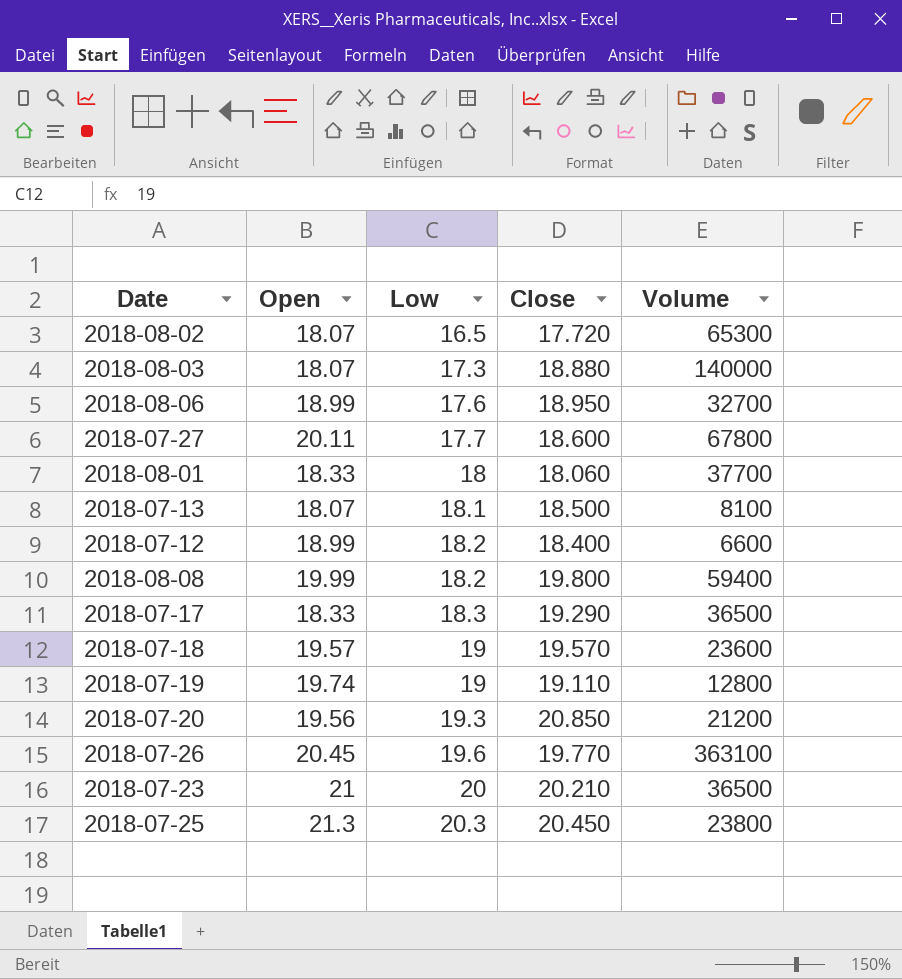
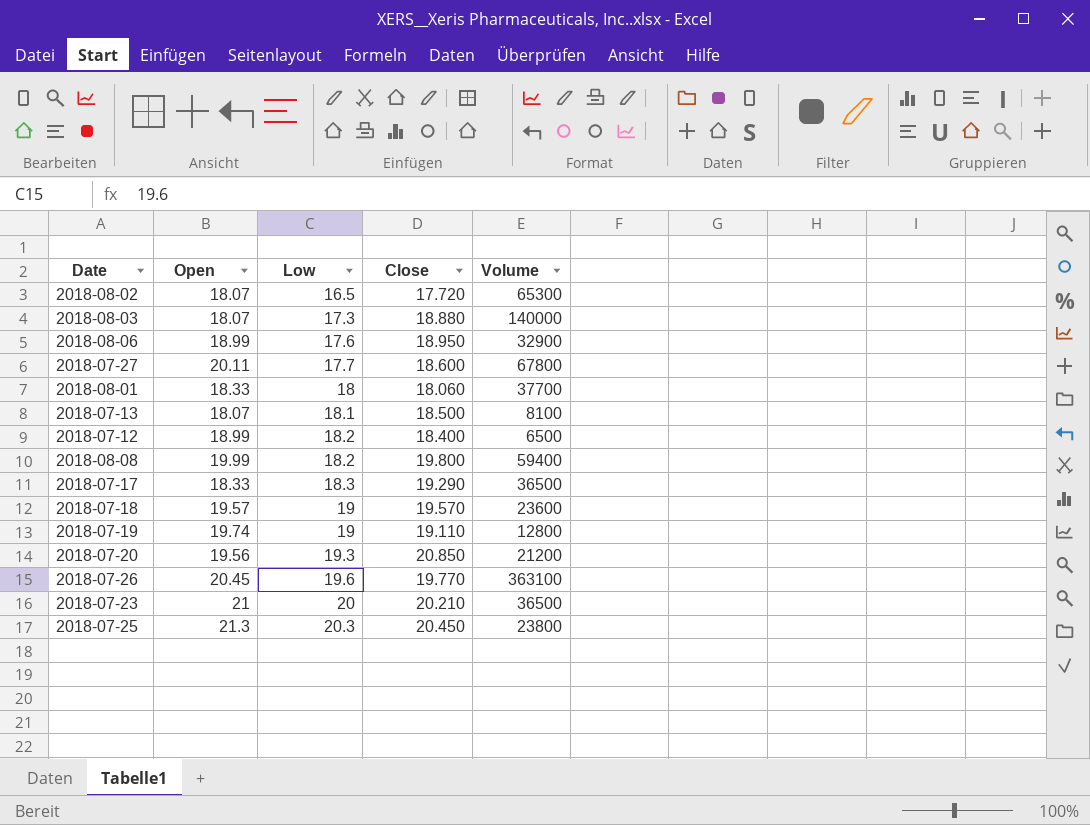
2018-08-06 | Volume: 32700 -> 32900
2018-07-12 | Volume: 6600 -> 6500

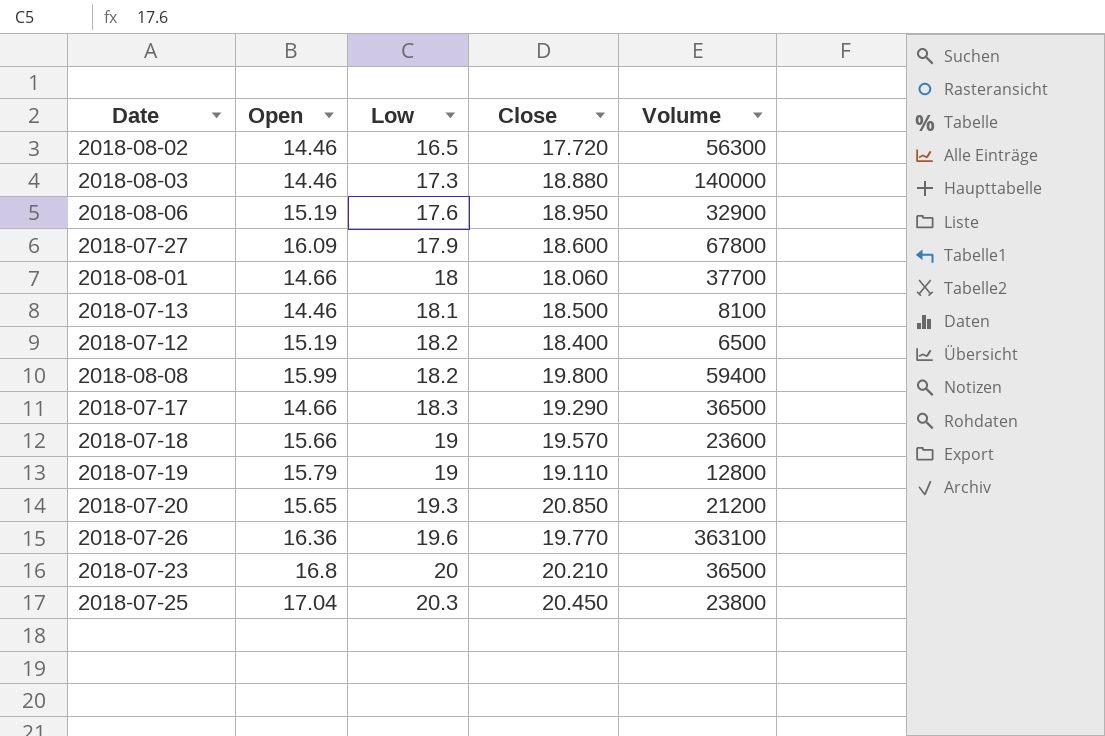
2018-08-02 | Open: 18.07 -> 14.46
2018-08-02 | Volume: 65300 -> 56300
2018-08-03 | Open: 18.07 -> 14.46
2018-08-06 | Open: 18.99 -> 15.19
2018-07-27 | Open: 20.11 -> 16.09
2018-07-27 | Low: 17.7 -> 17.9
2018-08-01 | Open: 18.33 -> 14.66
2018-07-13 | Open: 18.07 -> 14.46
2018-07-12 | Open: 18.99 -> 15.19
2018-08-08 | Open: 19.99 -> 15.99
2018-07-17 | Open: 18.33 -> 14.66
2018-07-18 | Open: 19.57 -> 15.66
2018-07-19 | Open: 19.74 -> 15.79
2018-07-20 | Open: 19.56 -> 15.65
2018-07-26 | Open: 20.45 -> 16.36
2018-07-23 | Open: 21 -> 16.8
2018-07-25 | Open: 21.3 -> 17.04

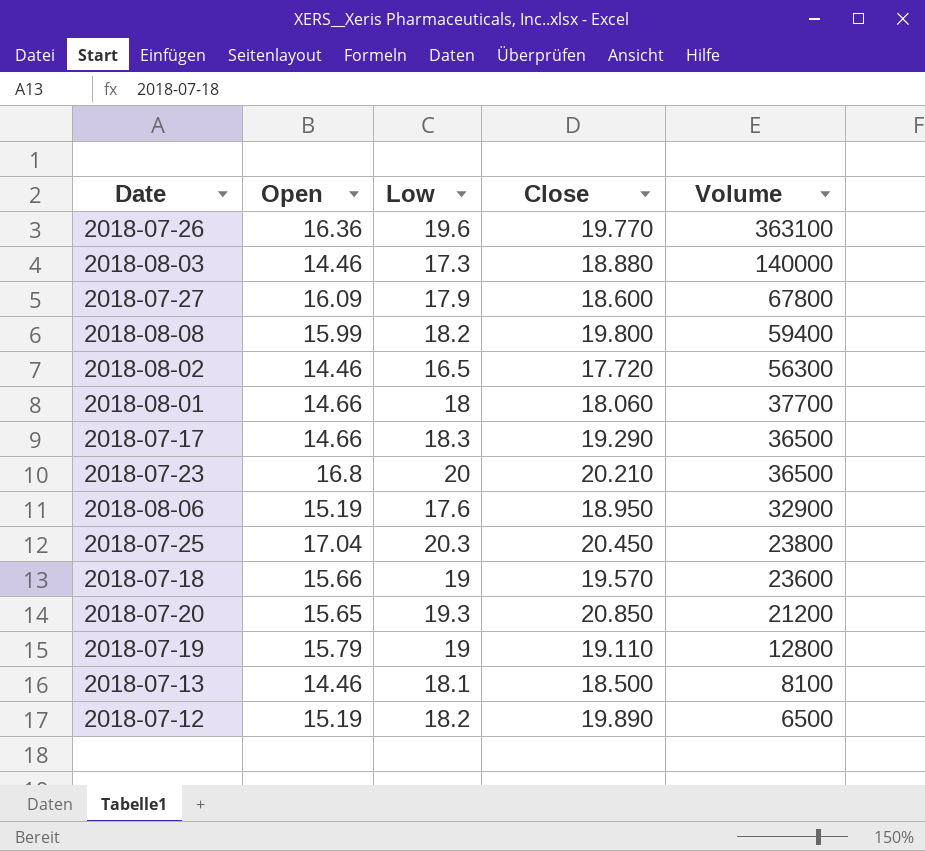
row order: Low ascending -> Volume descending
2018-07-12 | Close: 18.400 -> 19.890

